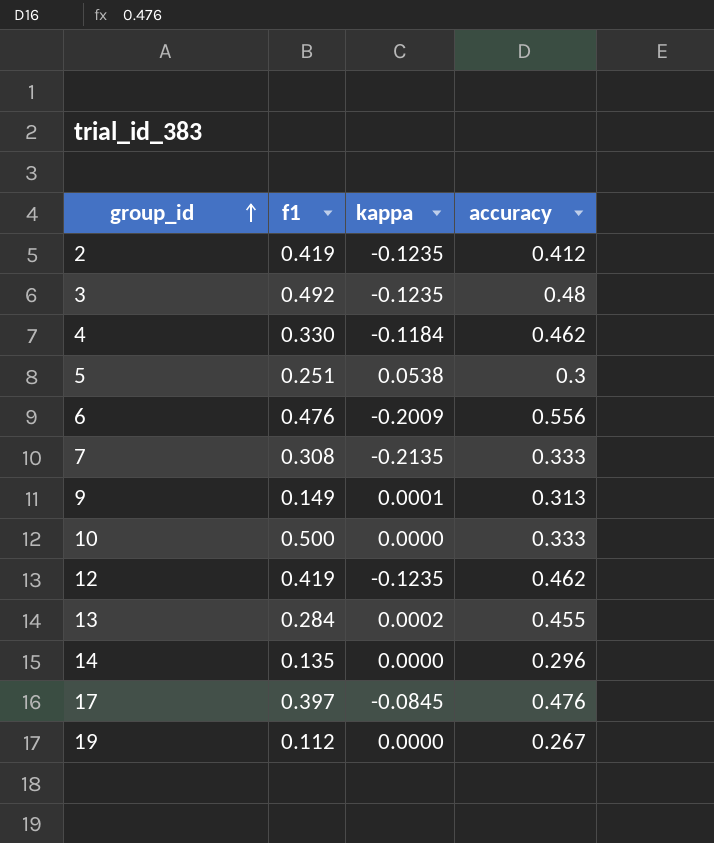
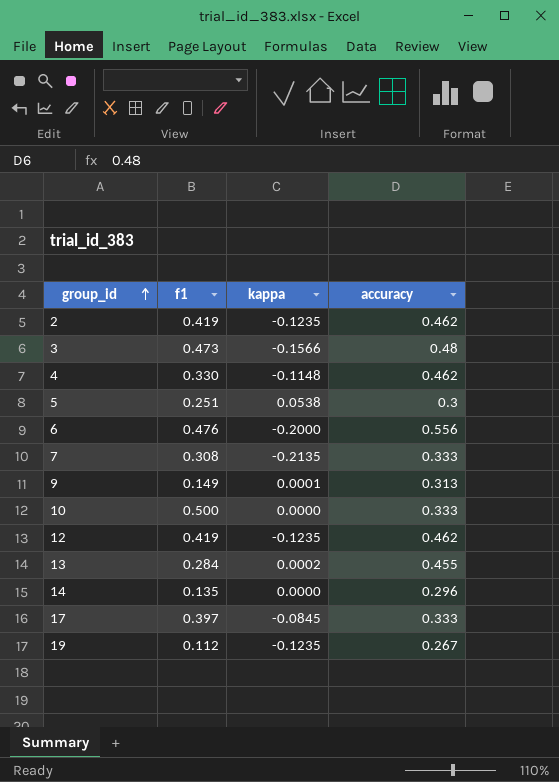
2 | accuracy: 0.412 -> 0.462
3 | f1: 0.492 -> 0.473
3 | kappa: -0.1235 -> -0.1566
4 | kappa: -0.1184 -> -0.1148
6 | kappa: -0.2009 -> -0.2000
17 | accuracy: 0.476 -> 0.333
19 | kappa: 0.0000 -> -0.1235

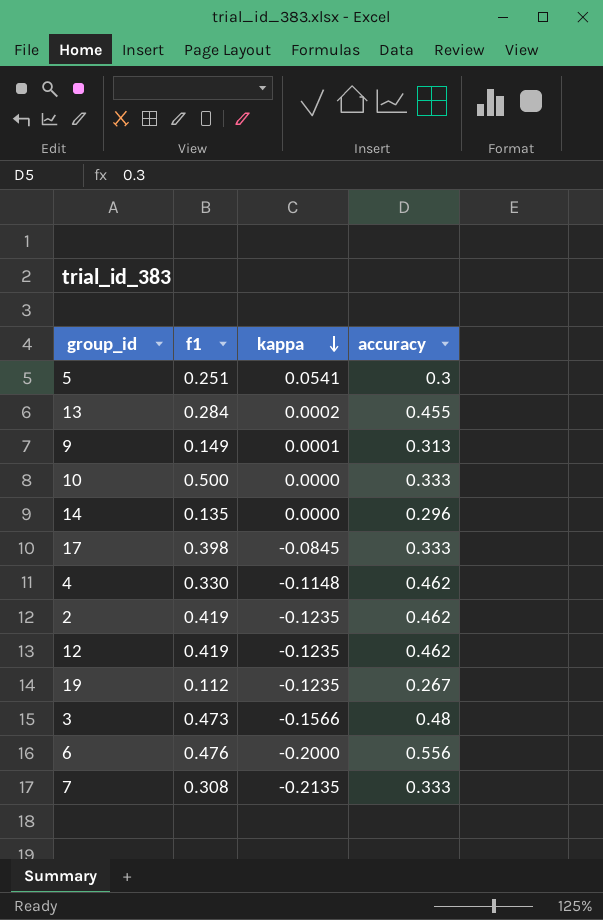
row order: group_id ascending -> kappa descending
5 | kappa: 0.0538 -> 0.0541
17 | f1: 0.397 -> 0.398

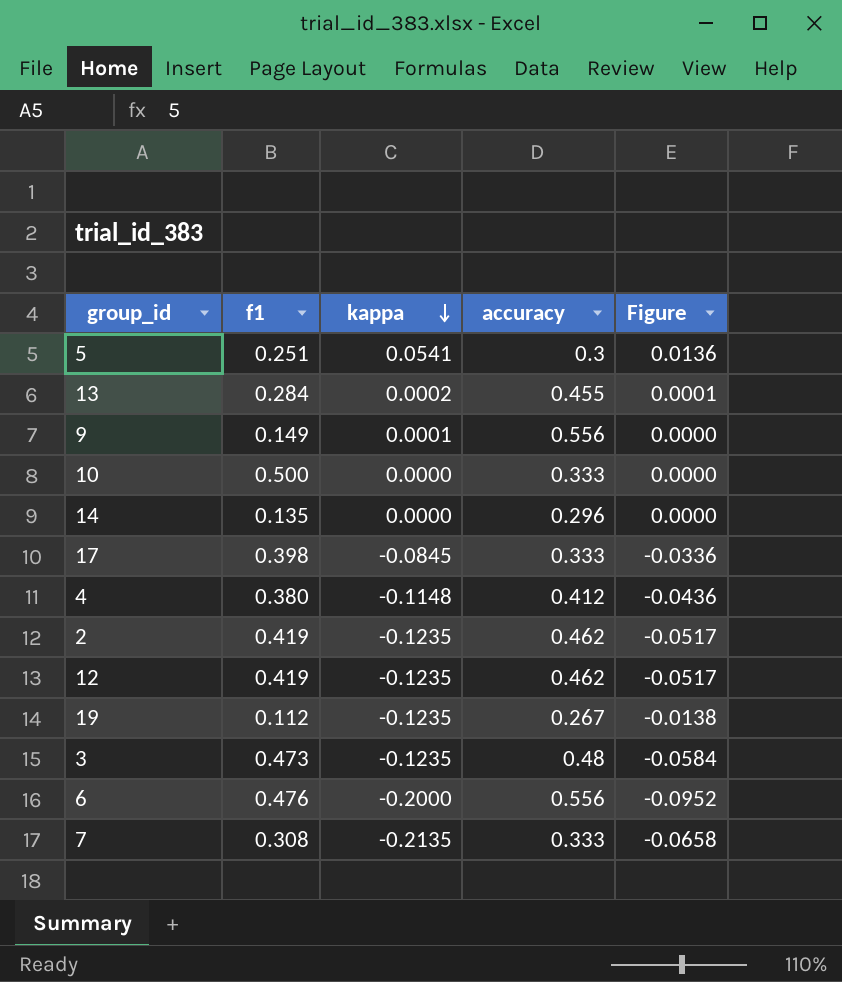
column Figure | formula: none -> [f1] * [kappa]
9 | accuracy: 0.313 -> 0.556
4 | f1: 0.330 -> 0.380
4 | accuracy: 0.462 -> 0.412
3 | kappa: -0.1566 -> -0.1235

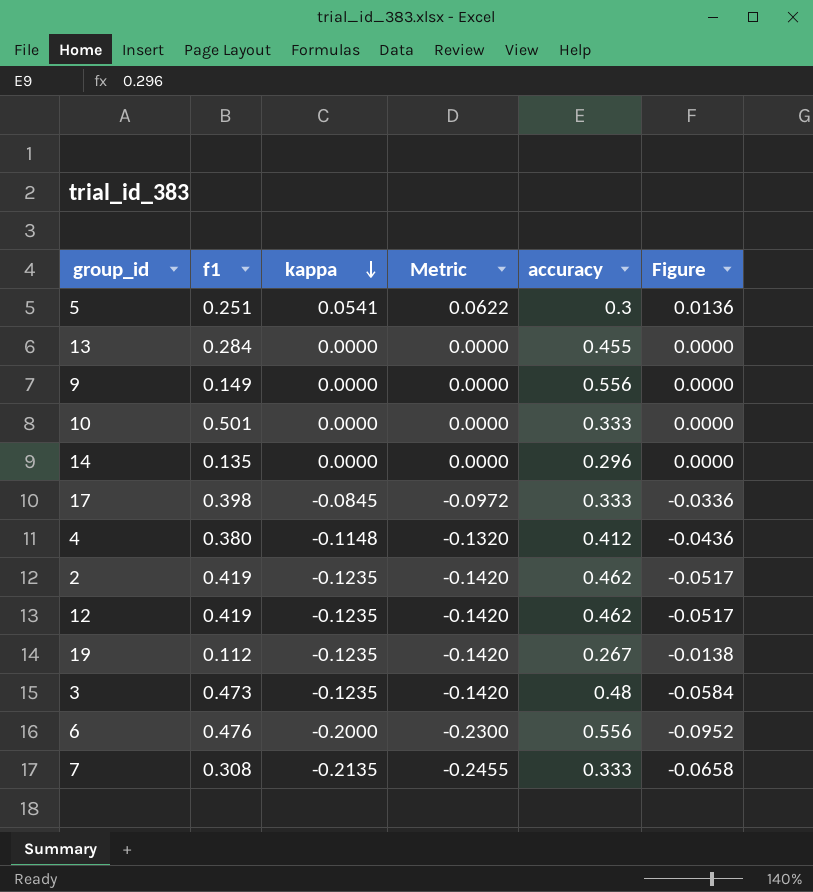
column Metric | formula: none -> [kappa] * 1.15
13 | kappa: 0.0002 -> 0.0000
13 | Figure: 0.0001 -> 0.0000
9 | kappa: 0.0001 -> 0.0000
10 | f1: 0.500 -> 0.501

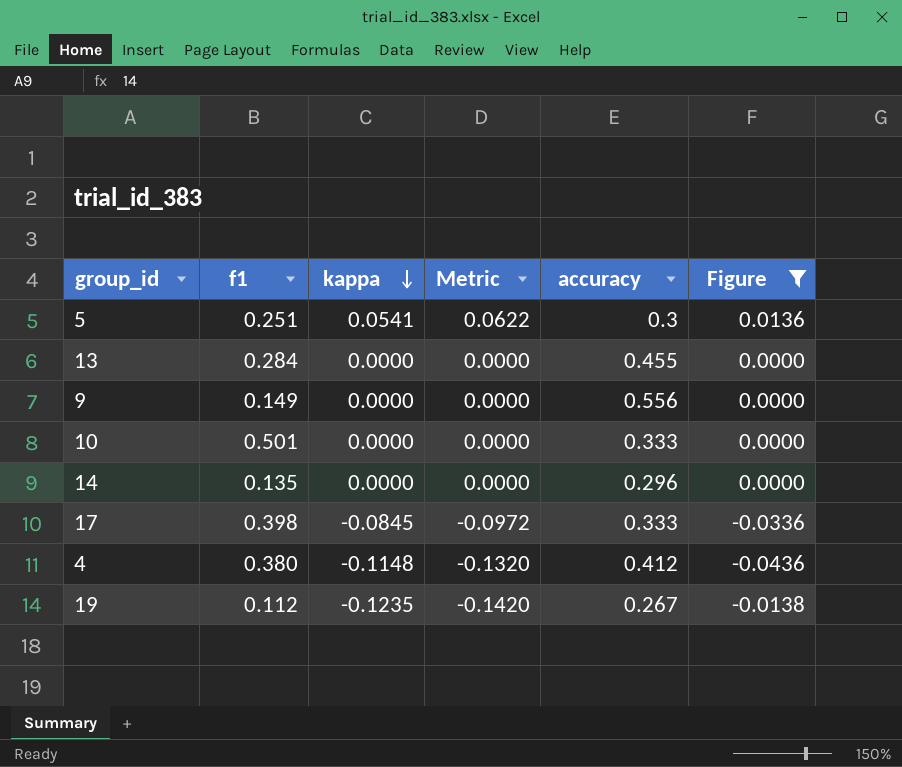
filter: none -> Figure >= -0.0436

